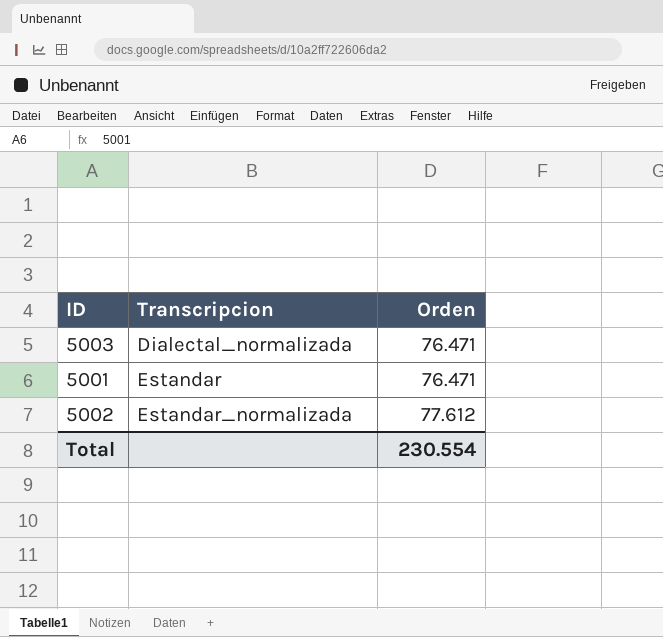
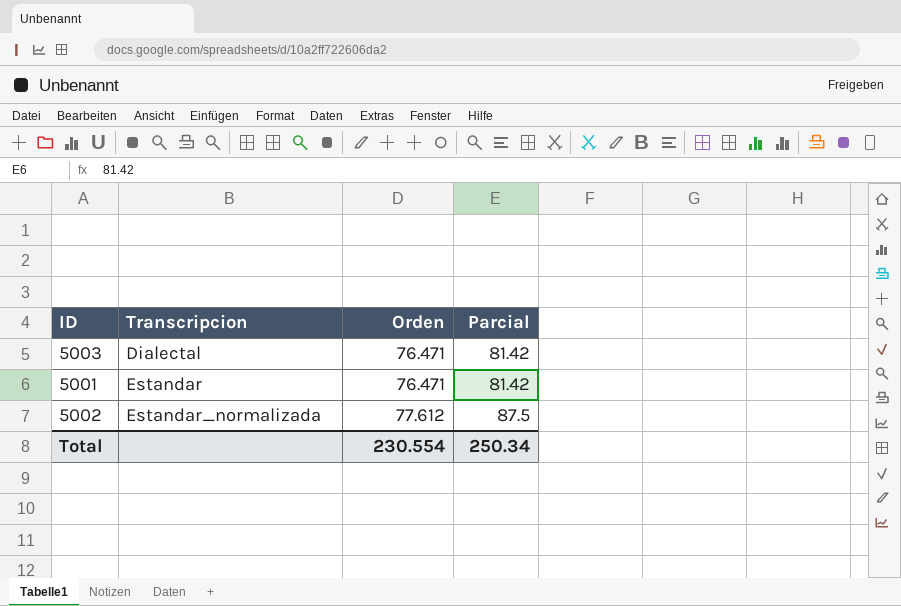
column Parcial | position: none -> 4
5003 | Transcripcion: Dialectal_normalizada -> Dialectal

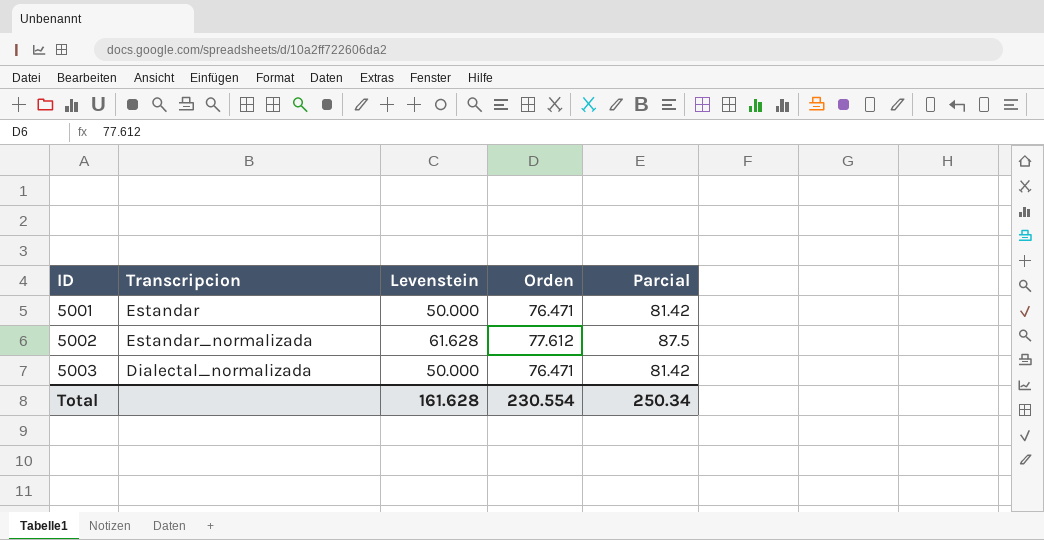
row order: Transcripcion ascending -> ID ascending
column Levenstein | position: none -> 3
5003 | Transcripcion: Dialectal -> Dialectal_normalizada

